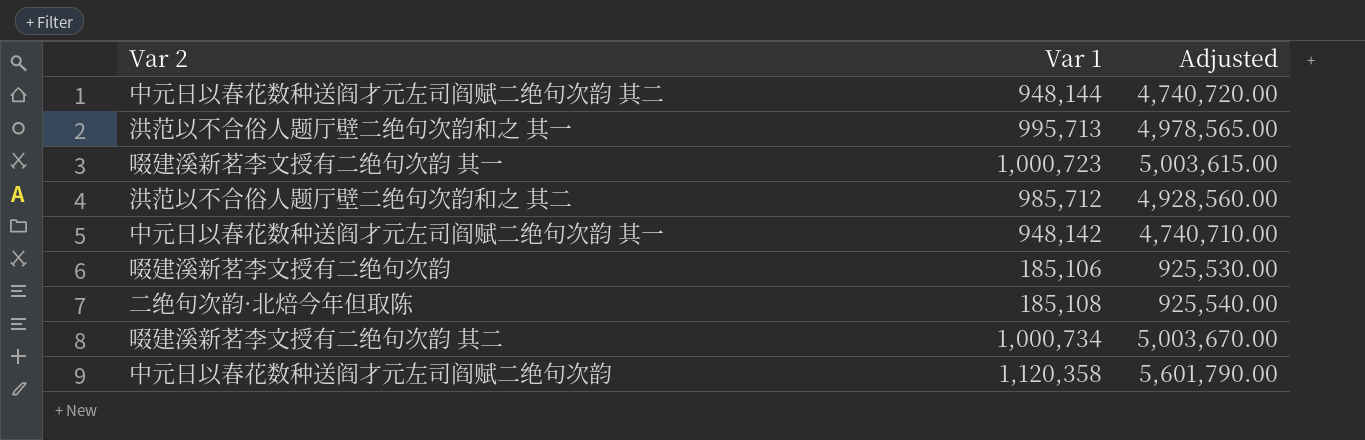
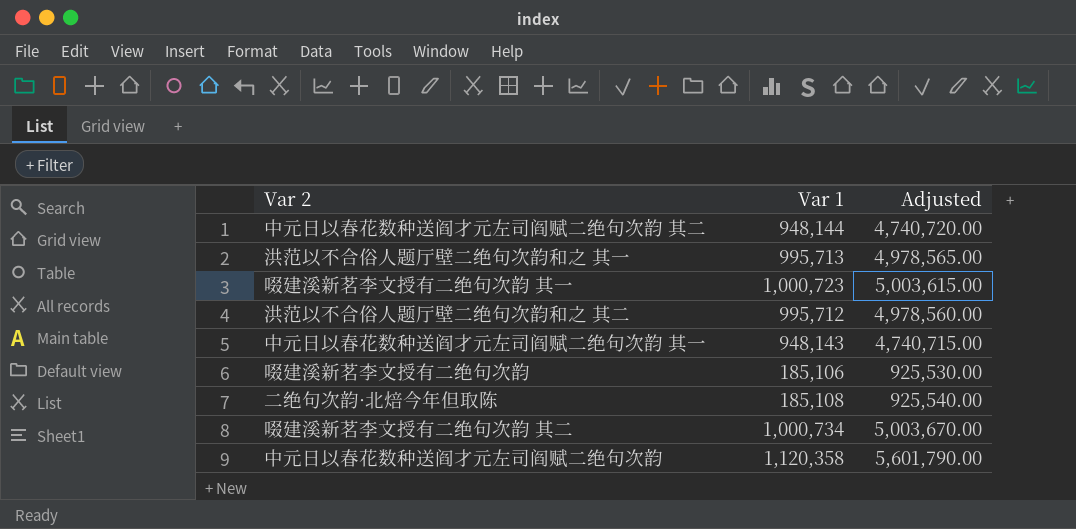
洪范以不合俗人题厅壁二绝句次韵和之 其二 | Var 1: 985,712 -> 995,712
洪范以不合俗人题厅壁二绝句次韵和之 其二 | Adjusted: 4,928,560.00 -> 4,978,560.00
中元日以春花数种送阎才元左司阎赋二绝句次韵 其一 | Var 1: 948,142 -> 948,143
中元日以春花数种送阎才元左司阎赋二绝句次韵 其一 | Adjusted: 4,740,710.00 -> 4,740,715.00

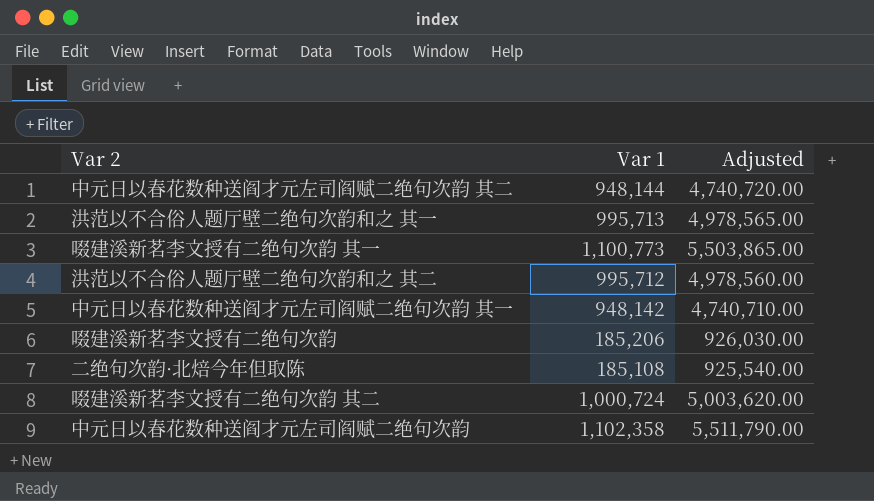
啜建溪新茗李文授有二绝句次韵 其一 | Var 1: 1,000,723 -> 1,100,773
啜建溪新茗李文授有二绝句次韵 其一 | Adjusted: 5,003,615.00 -> 5,503,865.00
中元日以春花数种送阎才元左司阎赋二绝句次韵 其一 | Var 1: 948,143 -> 948,142
中元日以春花数种送阎才元左司阎赋二绝句次韵 其一 | Adjusted: 4,740,715.00 -> 4,740,710.00
啜建溪新茗李文授有二绝句次韵 | Var 1: 185,106 -> 185,206
啜建溪新茗李文授有二绝句次韵 | Adjusted: 925,530.00 -> 926,030.00
啜建溪新茗李文授有二绝句次韵 其二 | Var 1: 1,000,734 -> 1,000,724
啜建溪新茗李文授有二绝句次韵 其二 | Adjusted: 5,003,670.00 -> 5,003,620.00
中元日以春花数种送阎才元左司阎赋二绝句次韵 | Var 1: 1,120,358 -> 1,102,358
中元日以春花数种送阎才元左司阎赋二绝句次韵 | Adjusted: 5,601,790.00 -> 5,511,790.00

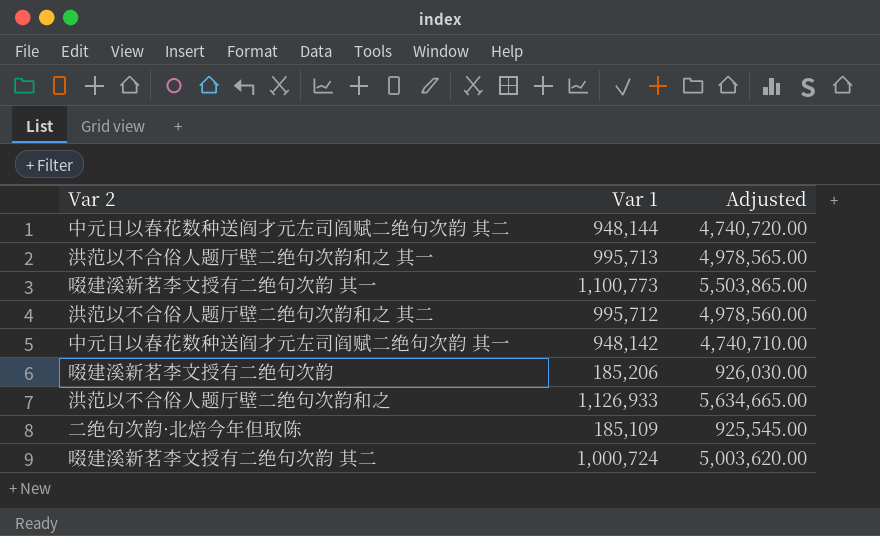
row 中元日以春花数种送阎才元左司阎赋二绝句次韵: 1,102,358 | 5,511,790.00 -> none
row 洪范以不合俗人题厅壁二绝句次韵和之: none -> 1,126,933 | 5,634,665.00
二绝句次韵·北焙今年但取陈 | Var 1: 185,108 -> 185,109
二绝句次韵·北焙今年但取陈 | Adjusted: 925,540.00 -> 925,545.00

